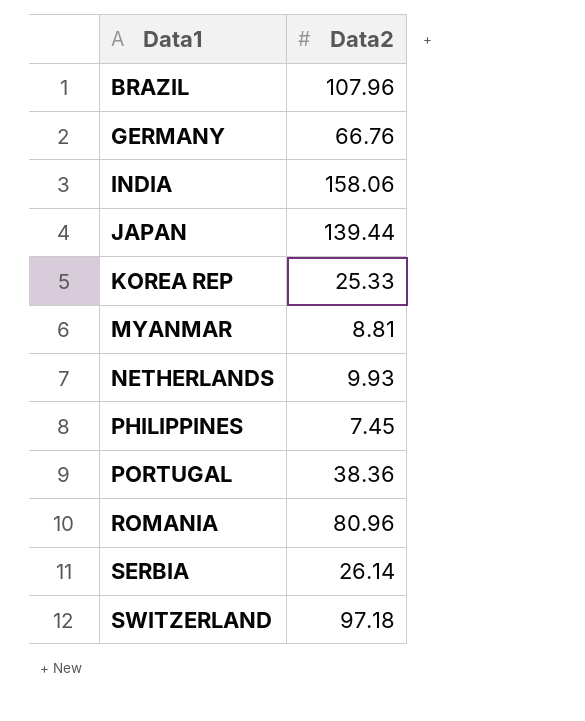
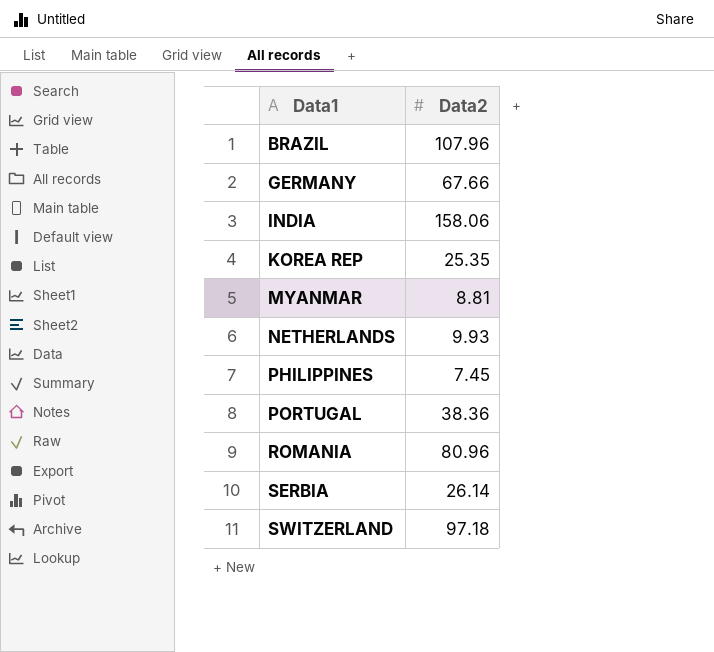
row JAPAN: 139.44 -> none
GERMANY | Data2: 66.76 -> 67.66
KOREA REP | Data2: 25.33 -> 25.35

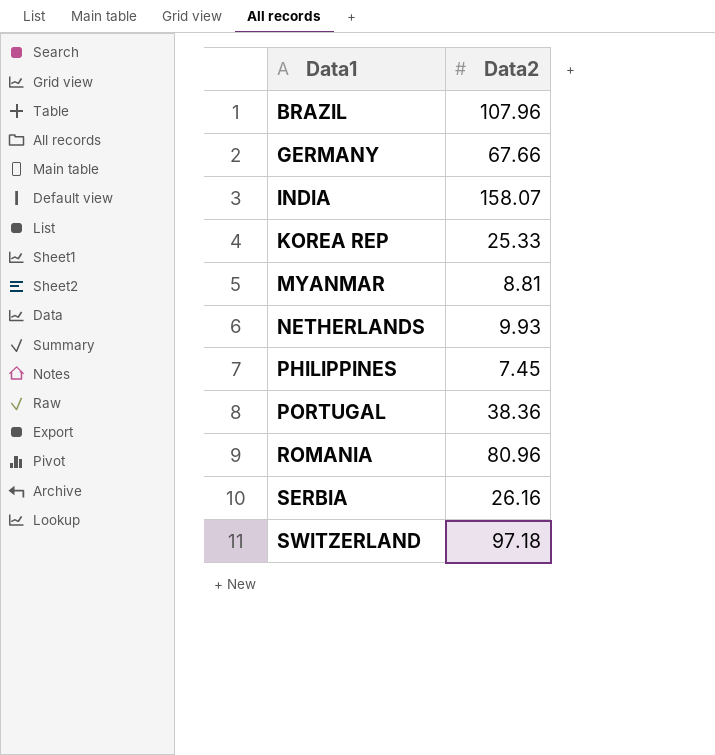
INDIA | Data2: 158.06 -> 158.07
KOREA REP | Data2: 25.35 -> 25.33
SERBIA | Data2: 26.14 -> 26.16

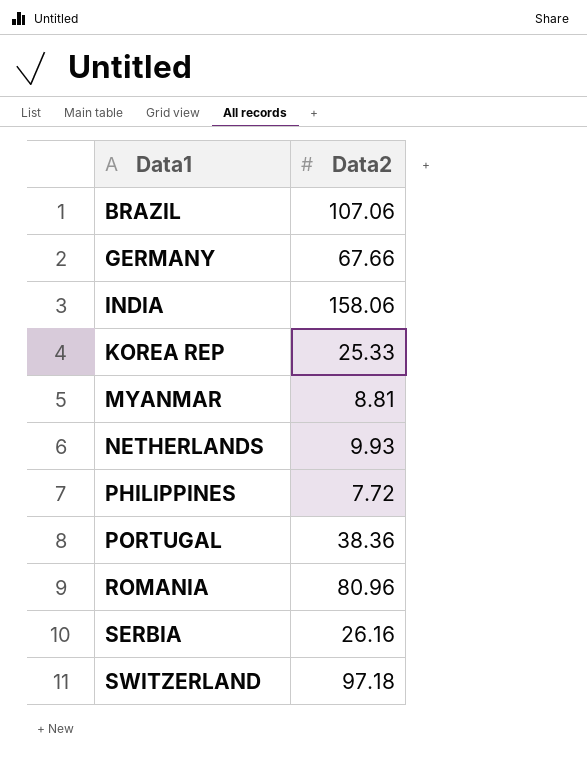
BRAZIL | Data2: 107.96 -> 107.06
INDIA | Data2: 158.07 -> 158.06
PHILIPPINES | Data2: 7.45 -> 7.72

